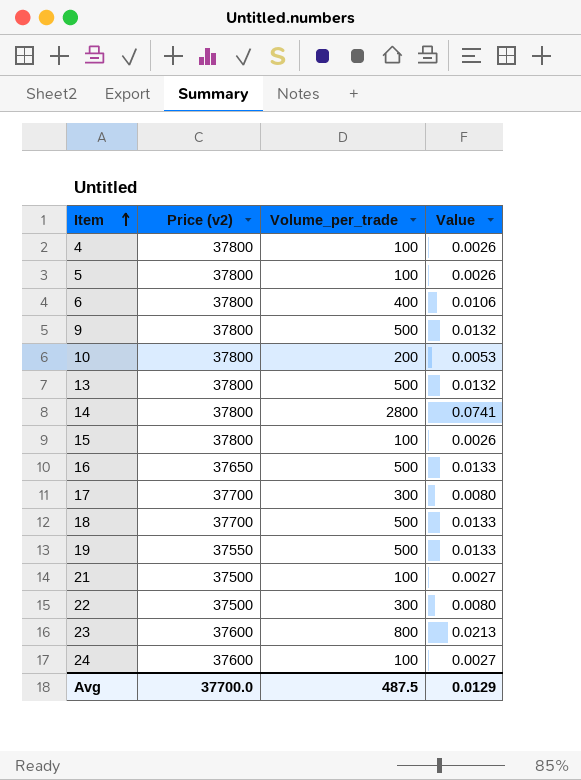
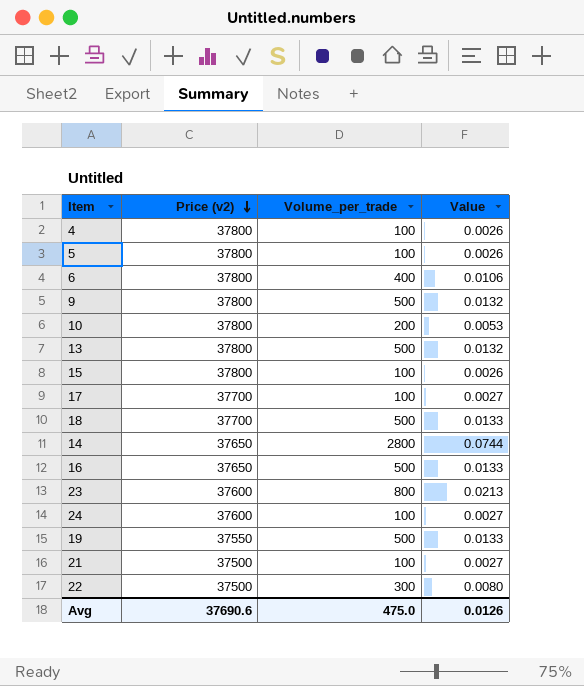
row order: Item ascending -> Price (v2) descending
17 | Volume_per_trade: 300 -> 100
17 | Value: 0.0080 -> 0.0027
14 | Price (v2): 37800 -> 37650
14 | Value: 0.0741 -> 0.0744
Avg | Price (v2): 37700.0 -> 37690.6
Avg | Volume_per_trade: 487.5 -> 475.0
Avg | Value: 0.0129 -> 0.0126

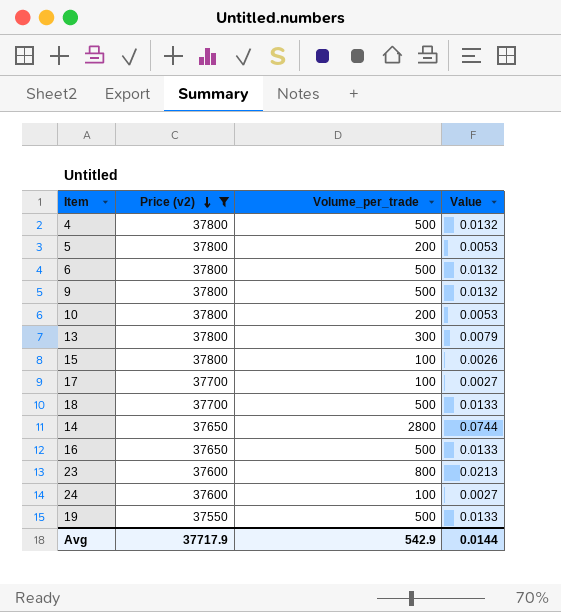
filter: none -> Price (v2) != 37500
4 | Volume_per_trade: 100 -> 500
4 | Value: 0.0026 -> 0.0132
5 | Volume_per_trade: 100 -> 200
5 | Value: 0.0026 -> 0.0053
6 | Volume_per_trade: 400 -> 500
6 | Value: 0.0106 -> 0.0132
13 | Volume_per_trade: 500 -> 300
13 | Value: 0.0132 -> 0.0079
Avg | Price (v2): 37690.6 -> 37717.9
Avg | Volume_per_trade: 475.0 -> 542.9
Avg | Value: 0.0126 -> 0.0144

